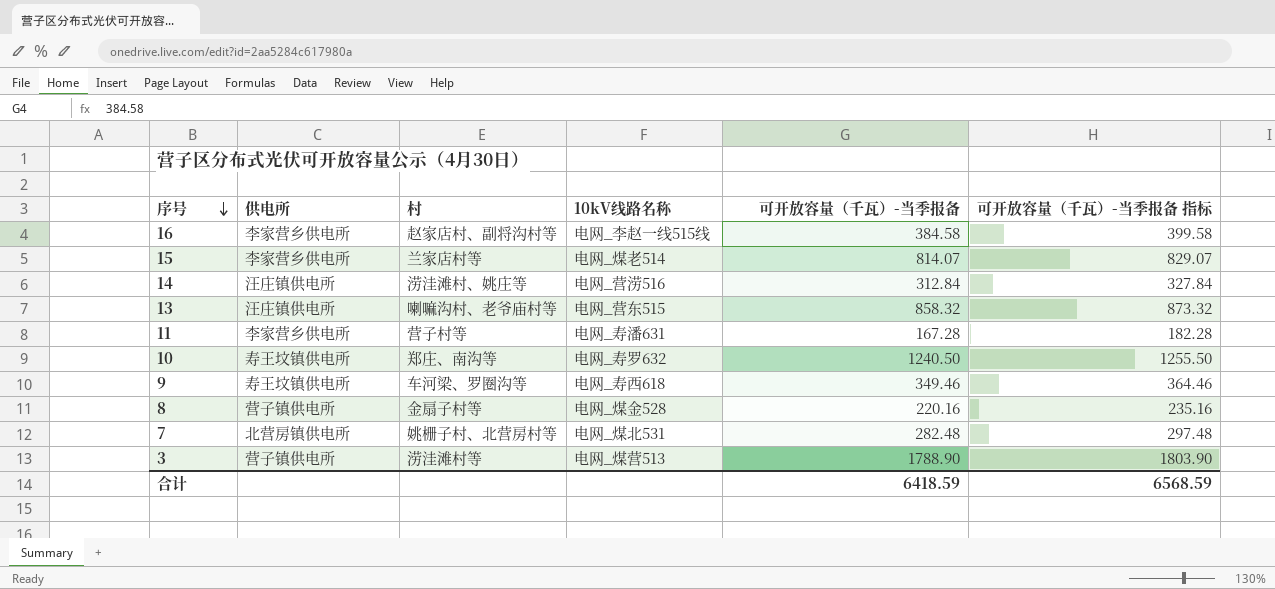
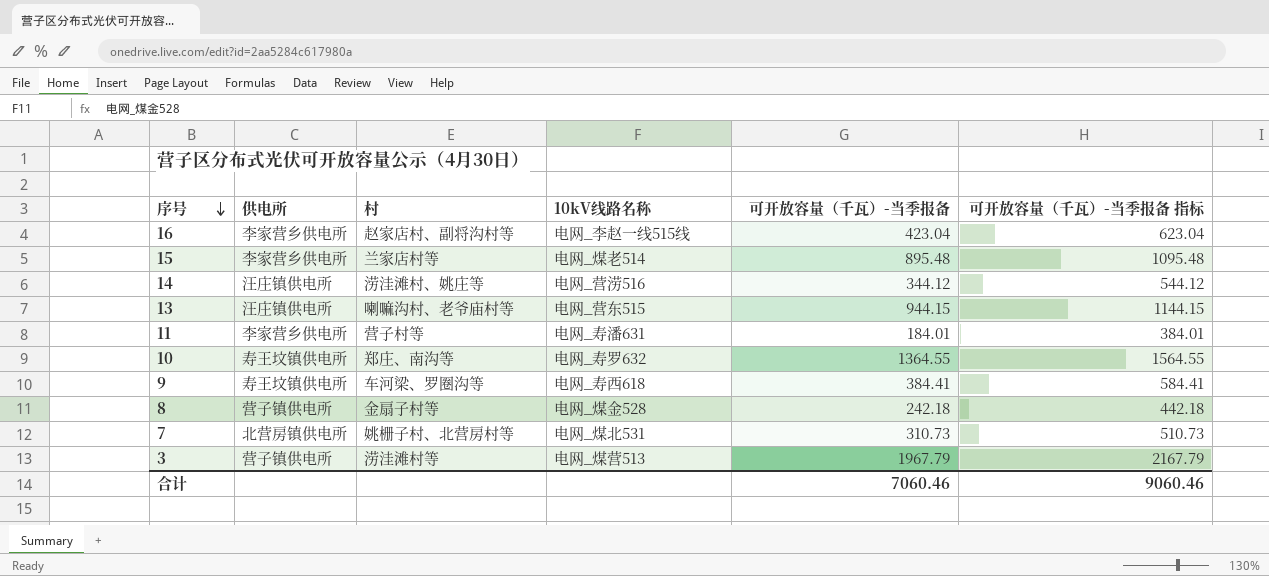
column 可开放容量（千瓦）-当季报备 指标 | formula: [可开放容量（千瓦）-当季报备] + 15 -> [可开放容量（千瓦）-当季报备] + 200
16 | 可开放容量（千瓦）-当季报备: 384.58 -> 423.04
15 | 可开放容量（千瓦）-当季报备: 814.07 -> 895.48
14 | 可开放容量（千瓦）-当季报备: 312.84 -> 344.12
13 | 可开放容量（千瓦）-当季报备: 858.32 -> 944.15
11 | 可开放容量（千瓦）-当季报备: 167.28 -> 184.01
10 | 可开放容量（千瓦）-当季报备: 1240.50 -> 1364.55
9 | 可开放容量（千瓦）-当季报备: 349.46 -> 384.41
8 | 可开放容量（千瓦）-当季报备: 220.16 -> 242.18
7 | 可开放容量（千瓦）-当季报备: 282.48 -> 310.73
3 | 可开放容量（千瓦）-当季报备: 1788.90 -> 1967.79
合计 | 可开放容量（千瓦）-当季报备: 6418.59 -> 7060.46
合计 | 可开放容量（千瓦）-当季报备 指标: 6568.59 -> 9060.46

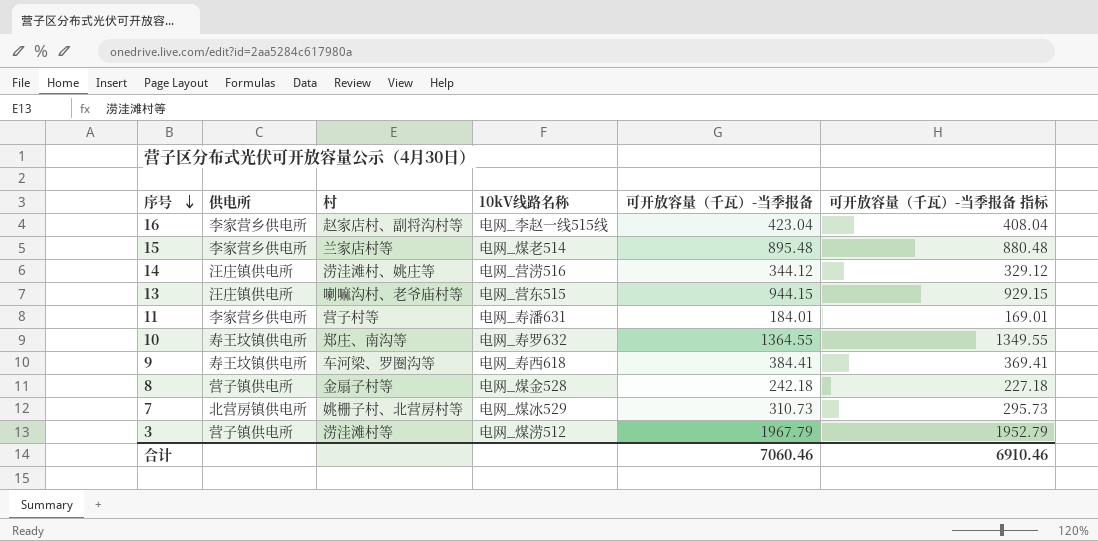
column 可开放容量（千瓦）-当季报备 指标 | formula: [可开放容量（千瓦）-当季报备] + 200 -> [可开放容量（千瓦）-当季报备] - 15
7 | 10kV线路名称: 电网_煤北531 -> 电网_煤冰529
3 | 10kV线路名称: 电网_煤营513 -> 电网_煤涝512
合计 | 可开放容量（千瓦）-当季报备 指标: 9060.46 -> 6910.46

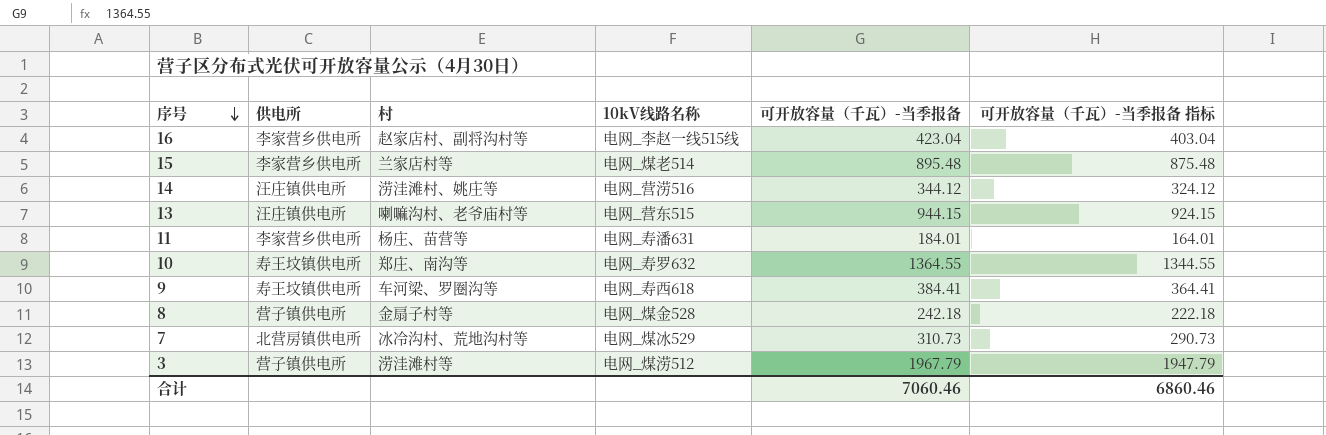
column 可开放容量（千瓦）-当季报备 指标 | formula: [可开放容量（千瓦）-当季报备] - 15 -> [可开放容量（千瓦）-当季报备] - 20
11 | 村: 营子村等 -> 杨庄、苗营等
7 | 村: 姚栅子村、北营房村等 -> 冰冷沟村、荒地沟村等
合计 | 可开放容量（千瓦）-当季报备 指标: 6910.46 -> 6860.46

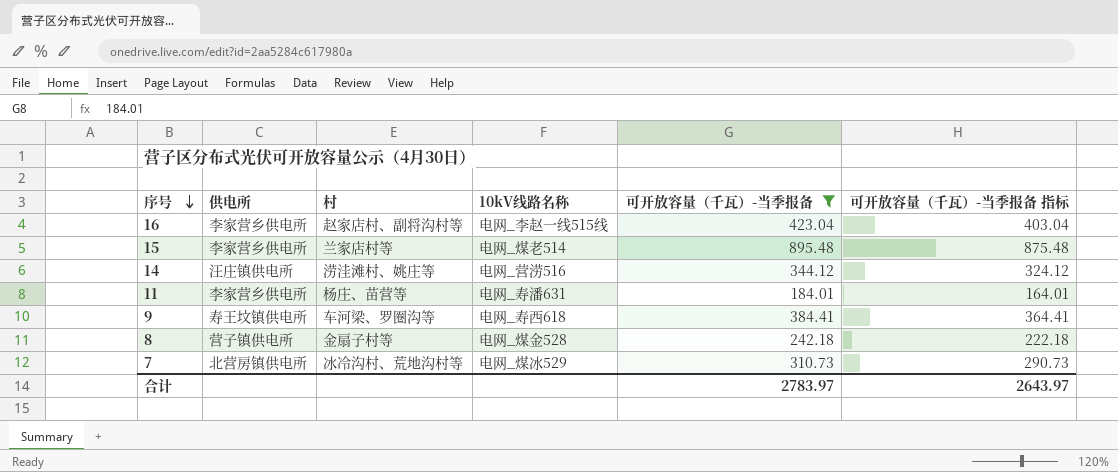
filter: none -> 可开放容量（千瓦）-当季报备 <= 895.48
合计 | 可开放容量（千瓦）-当季报备: 7060.46 -> 2783.97
合计 | 可开放容量（千瓦）-当季报备 指标: 6860.46 -> 2643.97

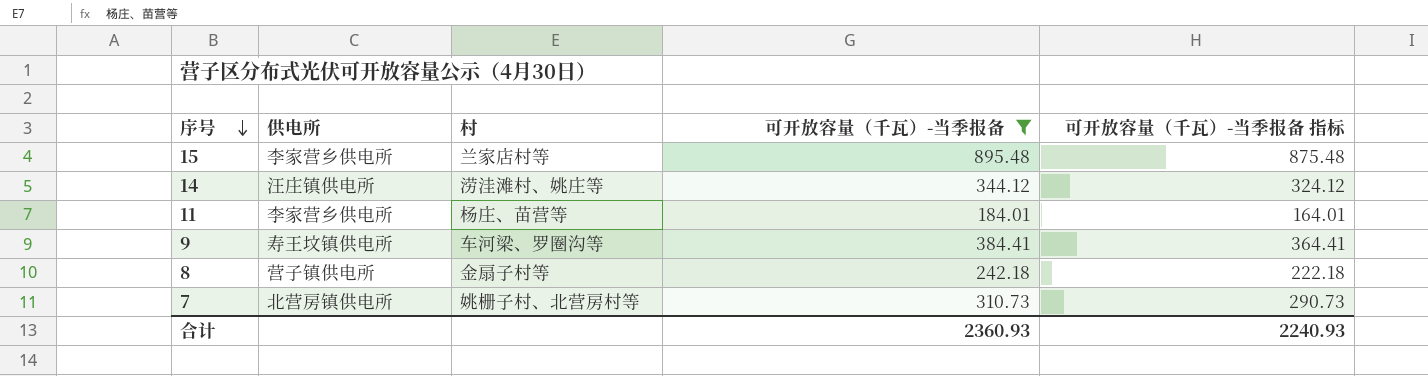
column 10kV线路名称 | position: 4 -> none
row 16: 李家营乡供电所 | 赵家店村、副将沟村等 | 电网_李赵一线515线 | 423.04 | 403.04 -> none
7 | 村: 冰冷沟村、荒地沟村等 -> 姚栅子村、北营房村等
合计 | 可开放容量（千瓦）-当季报备: 2783.97 -> 2360.93
合计 | 可开放容量（千瓦）-当季报备 指标: 2643.97 -> 2240.93

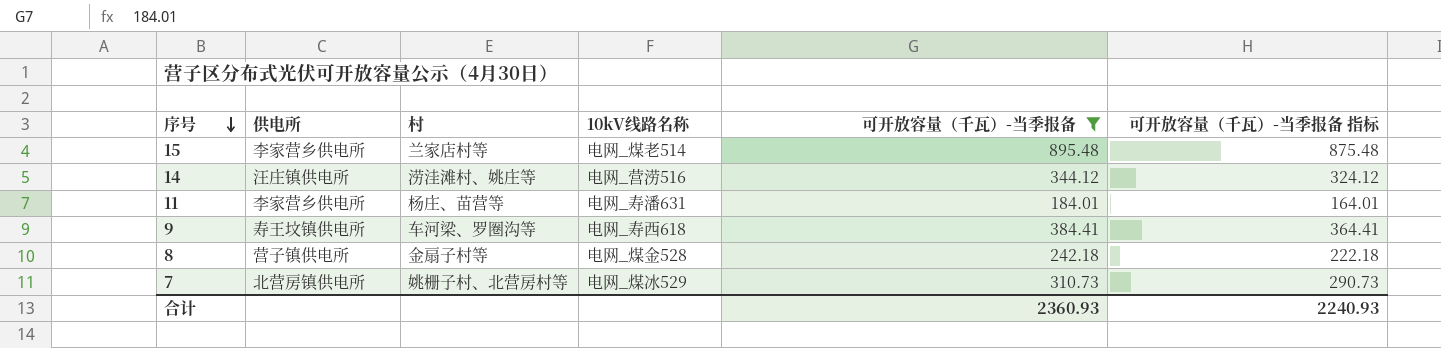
column 10kV线路名称 | position: none -> 4

